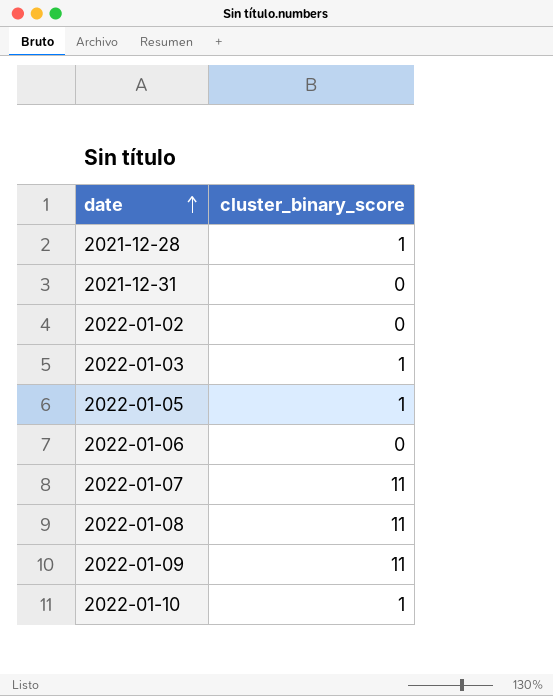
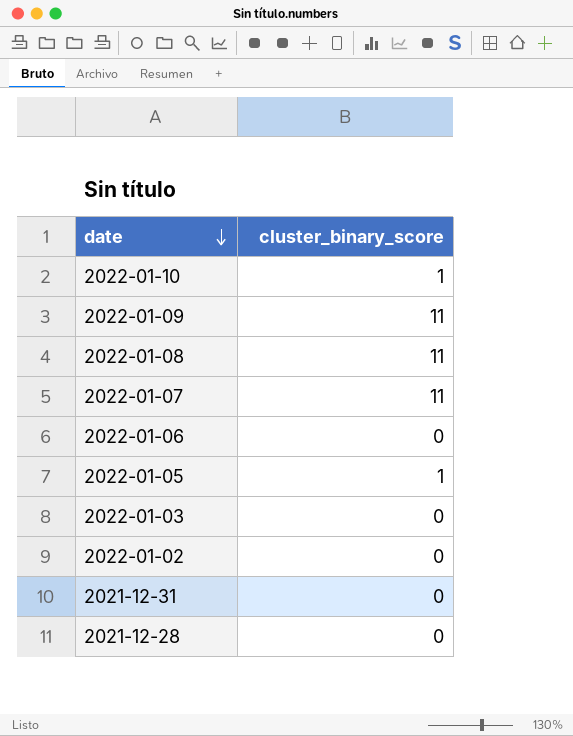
row order: date ascending -> date descending
2022-01-03 | cluster_binary_score: 1 -> 0
2021-12-28 | cluster_binary_score: 1 -> 0

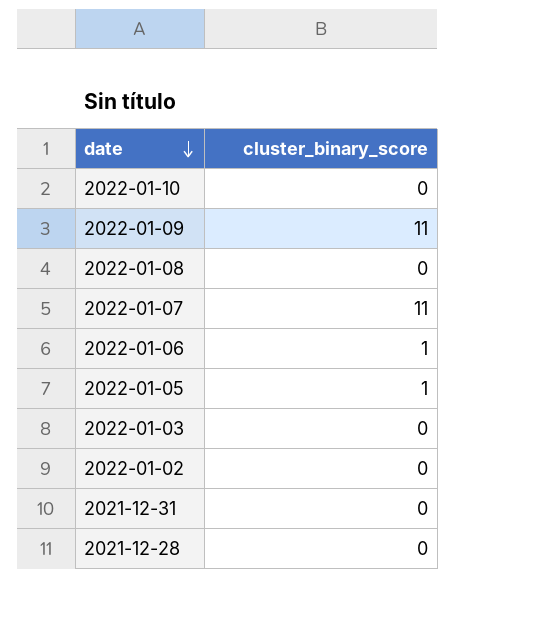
2022-01-10 | cluster_binary_score: 1 -> 0
2022-01-08 | cluster_binary_score: 11 -> 0
2022-01-06 | cluster_binary_score: 0 -> 1

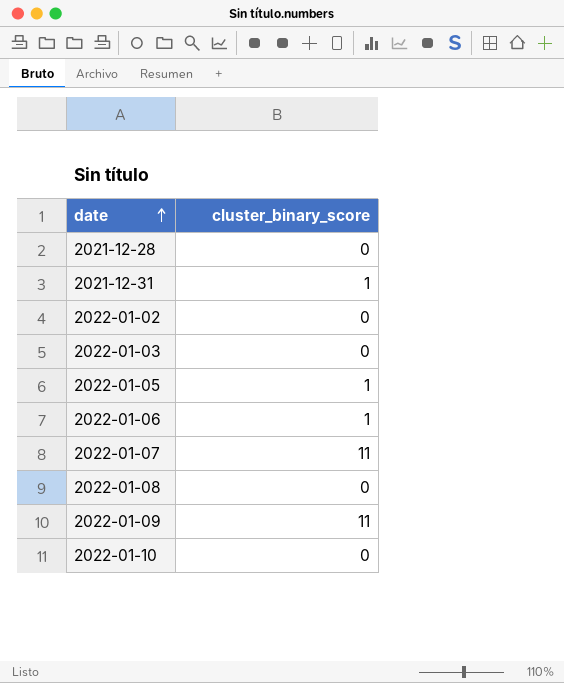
row order: date descending -> date ascending
2021-12-31 | cluster_binary_score: 0 -> 1

